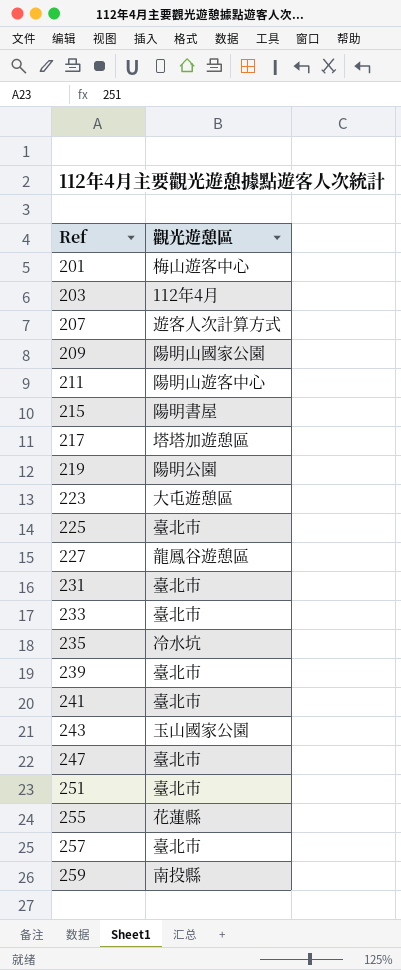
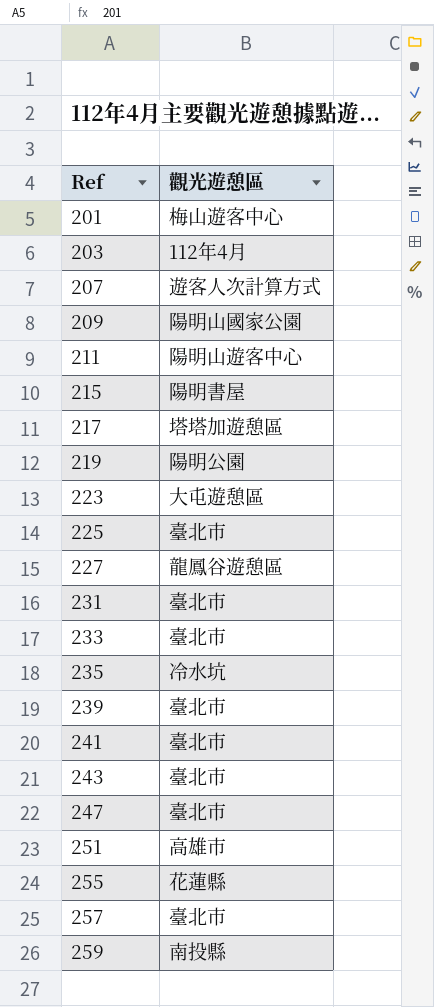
243 | 觀光遊憩區: 玉山國家公園 -> 臺北市
251 | 觀光遊憩區: 臺北市 -> 高雄市

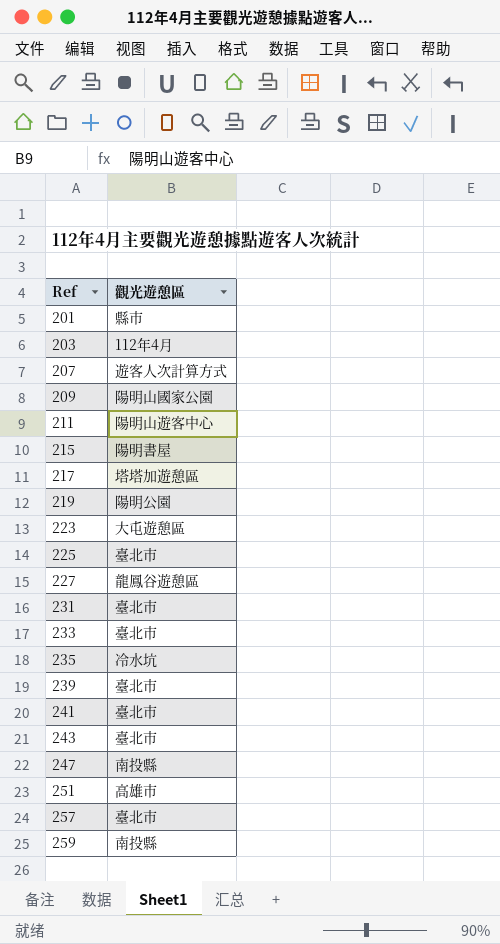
row 255: 花蓮縣 -> none
201 | 觀光遊憩區: 梅山遊客中心 -> 縣市
247 | 觀光遊憩區: 臺北市 -> 南投縣

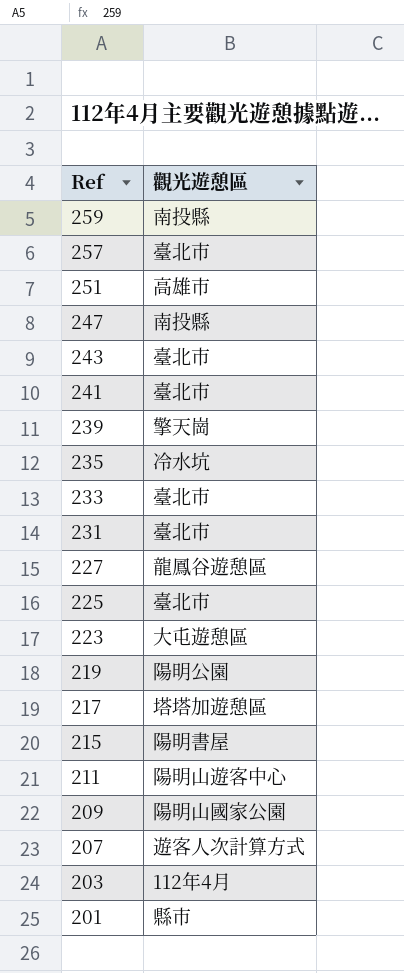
row order: Ref ascending -> Ref descending
239 | 觀光遊憩區: 臺北市 -> 擎天崗

